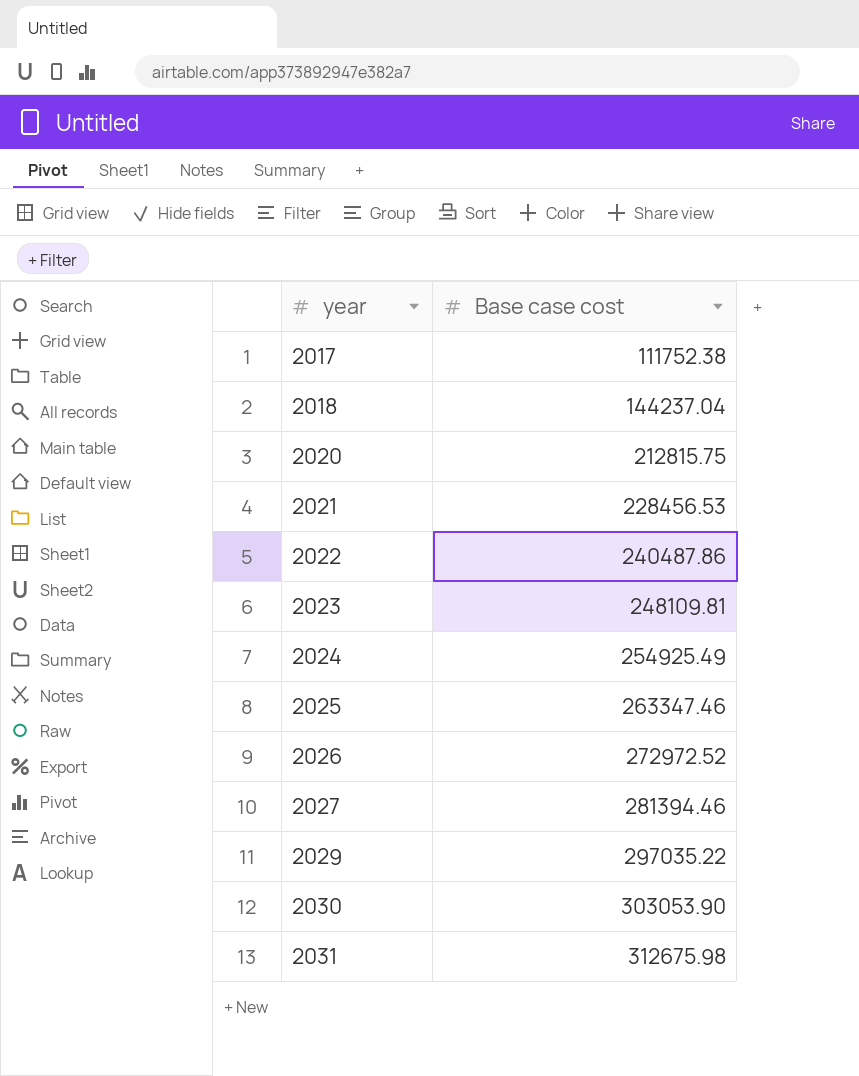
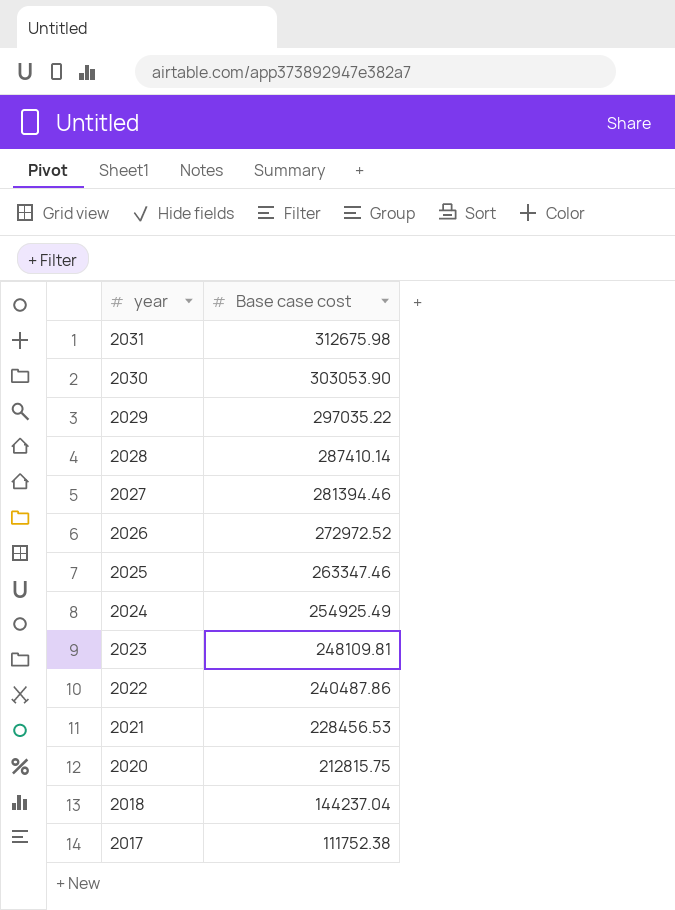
row order: year ascending -> year descending
row 2028: none -> 287410.14

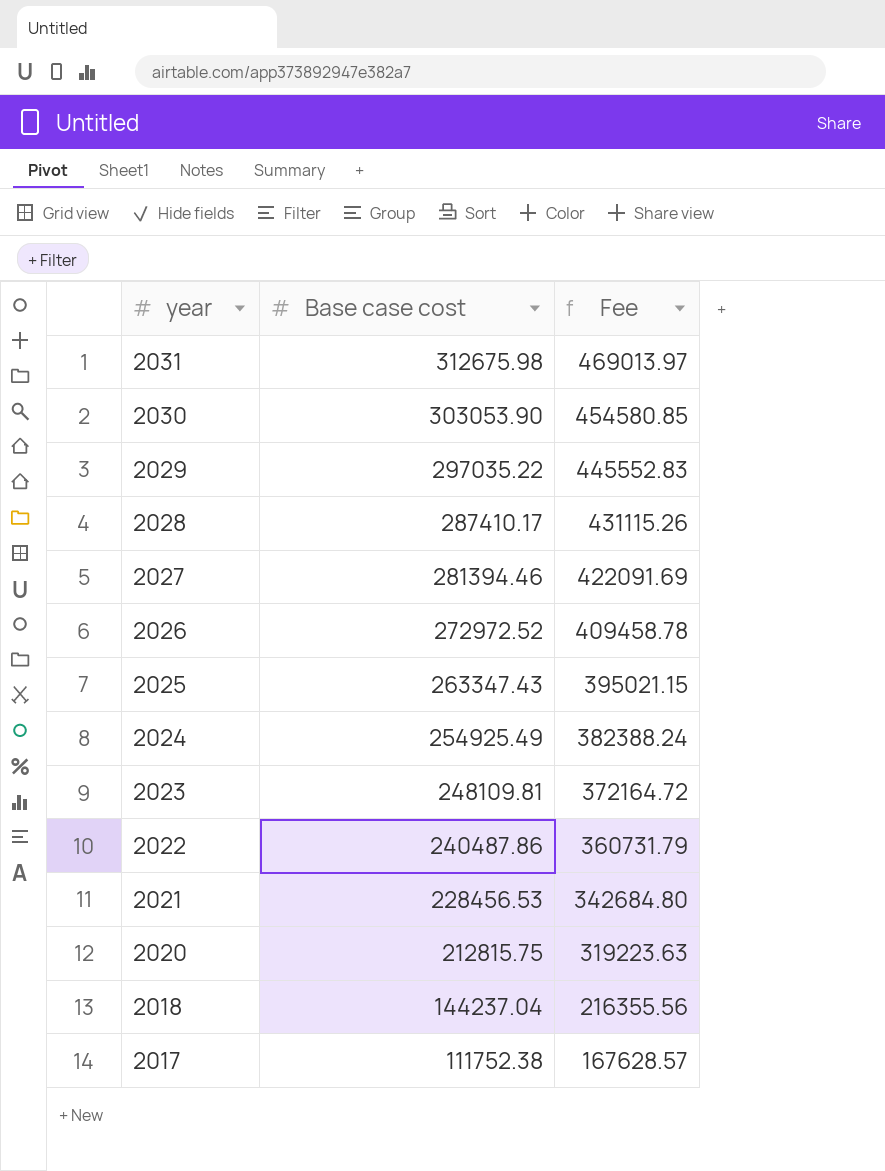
column Fee | formula: none -> [Base case cost] * 1.5
2028 | Base case cost: 287410.14 -> 287410.17
2025 | Base case cost: 263347.46 -> 263347.43

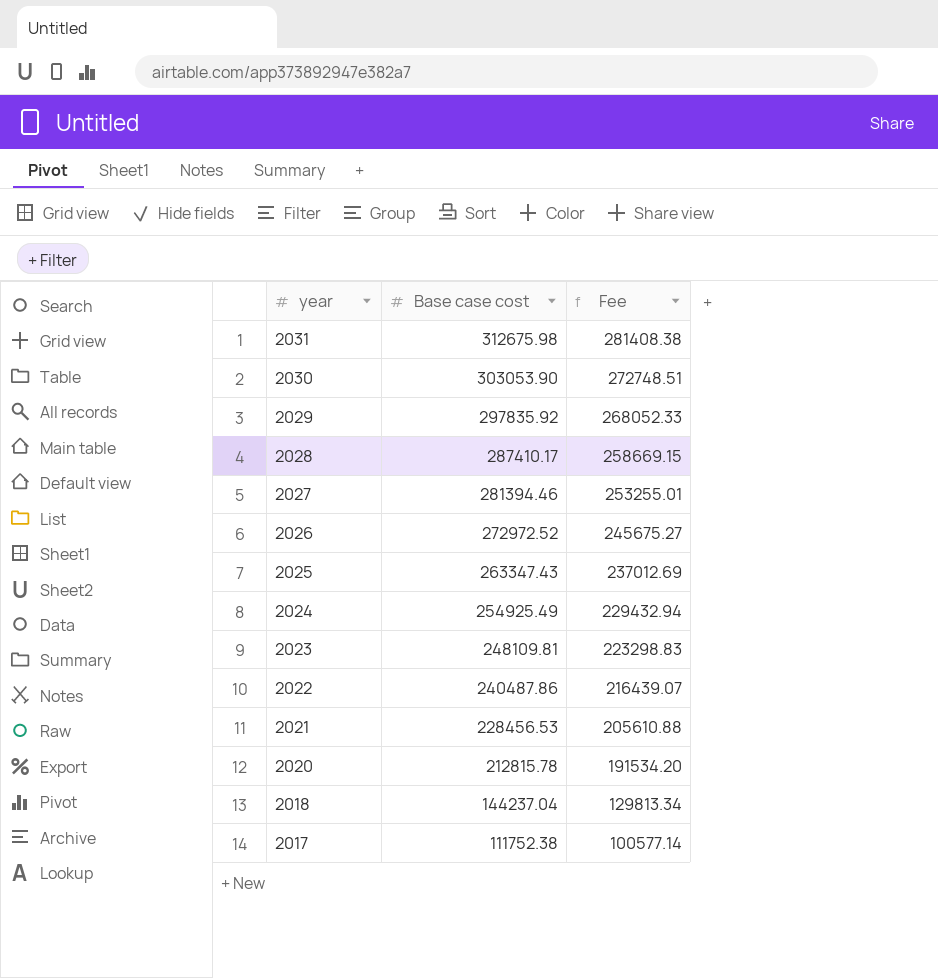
column Fee | formula: [Base case cost] * 1.5 -> [Base case cost] * 0.9
2029 | Base case cost: 297035.22 -> 297835.92
2020 | Base case cost: 212815.75 -> 212815.78

